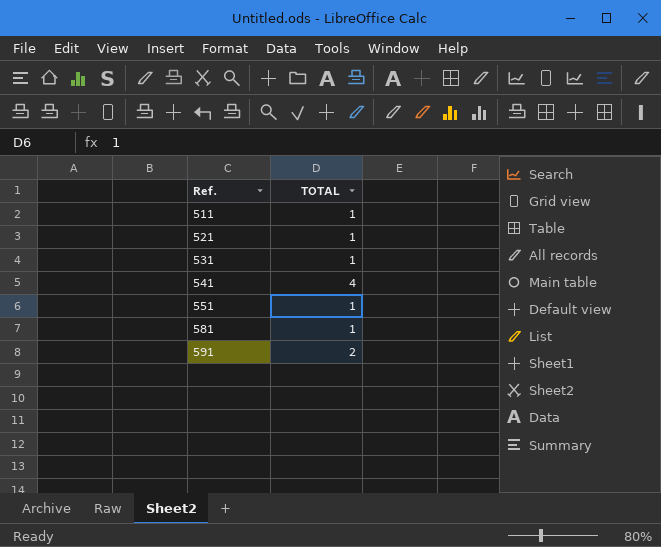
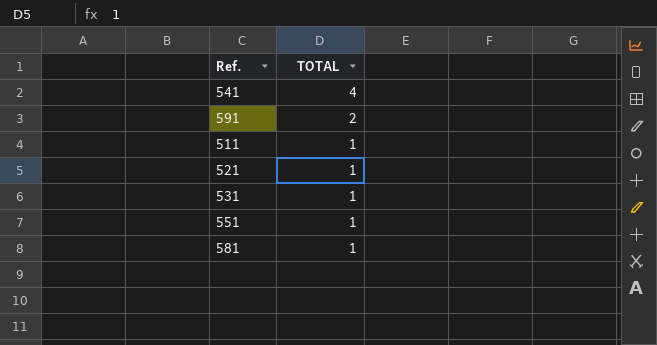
row order: Ref. ascending -> TOTAL descending

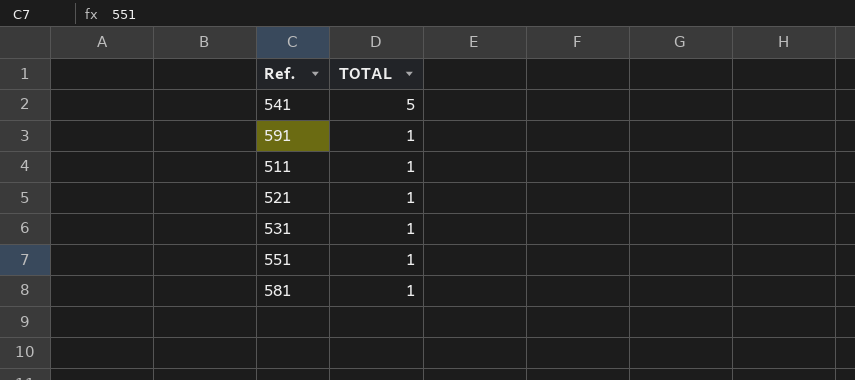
541 | TOTAL: 4 -> 5
591 | TOTAL: 2 -> 1

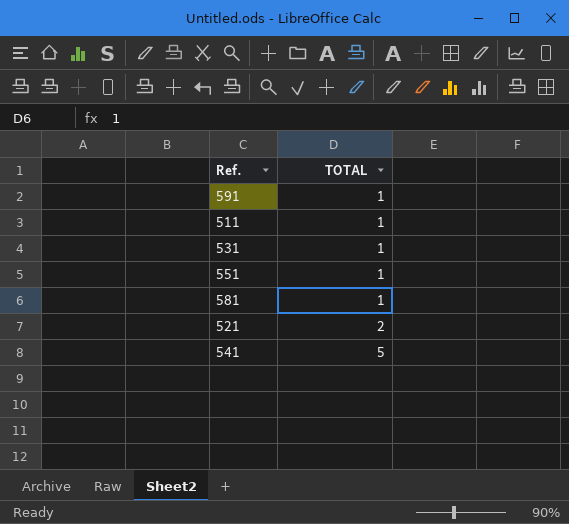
row order: TOTAL descending -> TOTAL ascending
521 | TOTAL: 1 -> 2

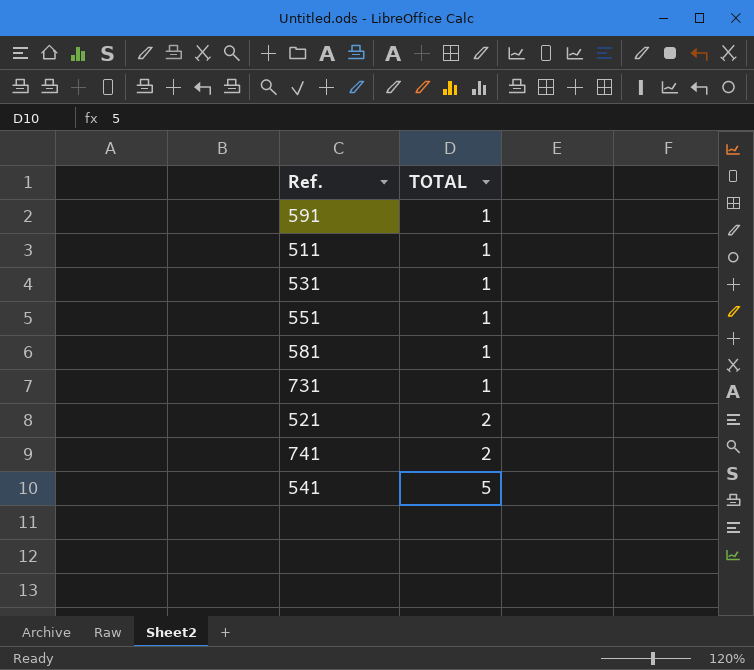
row 731: none -> 1
row 741: none -> 2

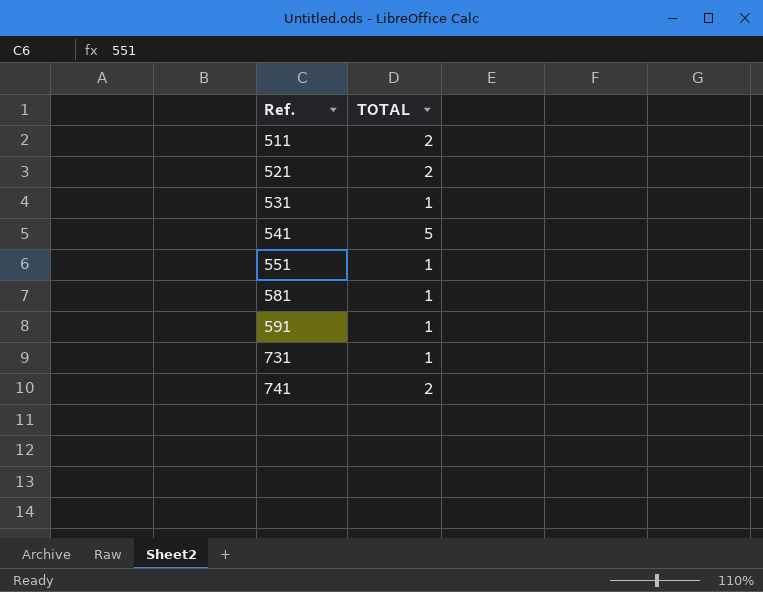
row order: TOTAL ascending -> Ref. ascending
511 | TOTAL: 1 -> 2

